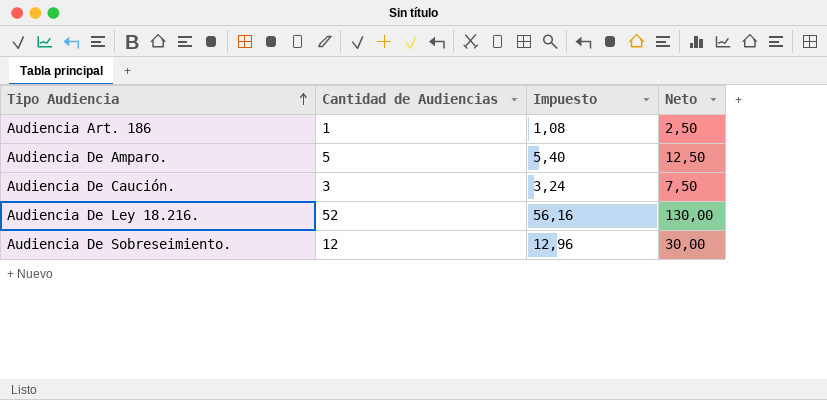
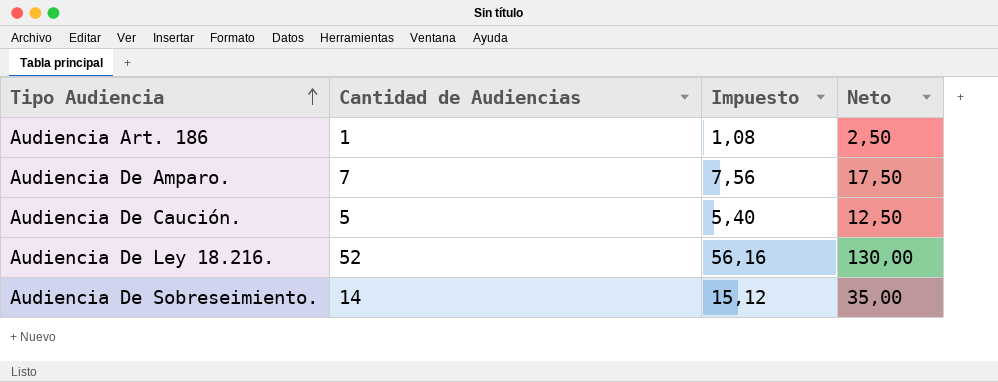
Audiencia De Amparo. | Cantidad de Audiencias: 5 -> 7
Audiencia De Amparo. | Impuesto: 5,40 -> 7,56
Audiencia De Amparo. | Neto: 12,50 -> 17,50
Audiencia De Caución. | Cantidad de Audiencias: 3 -> 5
Audiencia De Caución. | Impuesto: 3,24 -> 5,40
Audiencia De Caución. | Neto: 7,50 -> 12,50
Audiencia De Sobreseimiento. | Cantidad de Audiencias: 12 -> 14
Audiencia De Sobreseimiento. | Impuesto: 12,96 -> 15,12
Audiencia De Sobreseimiento. | Neto: 30,00 -> 35,00

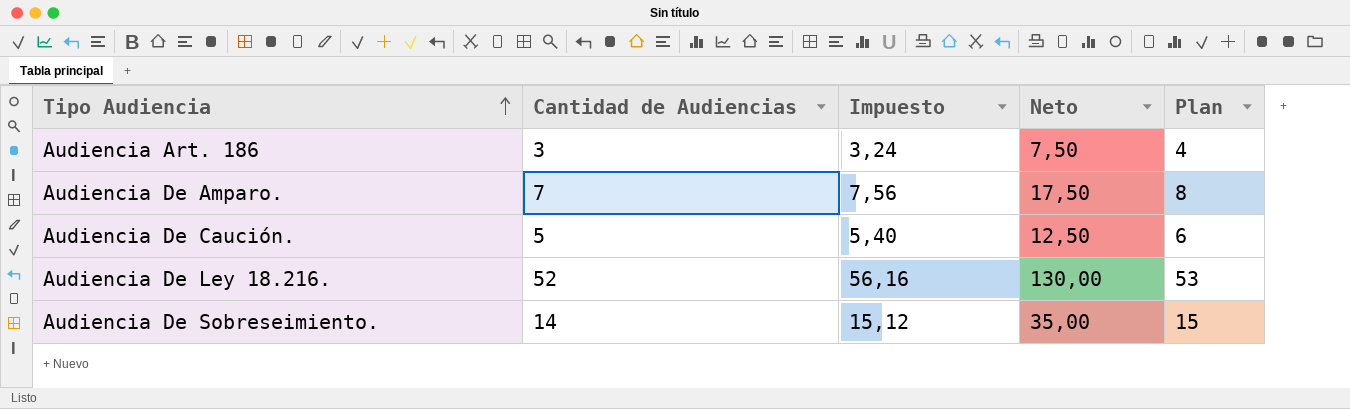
column Plan | formula: none -> [Cantidad de Audiencias] + 1
Audiencia Art. 186 | Cantidad de Audiencias: 1 -> 3
Audiencia Art. 186 | Impuesto: 1,08 -> 3,24
Audiencia Art. 186 | Neto: 2,50 -> 7,50

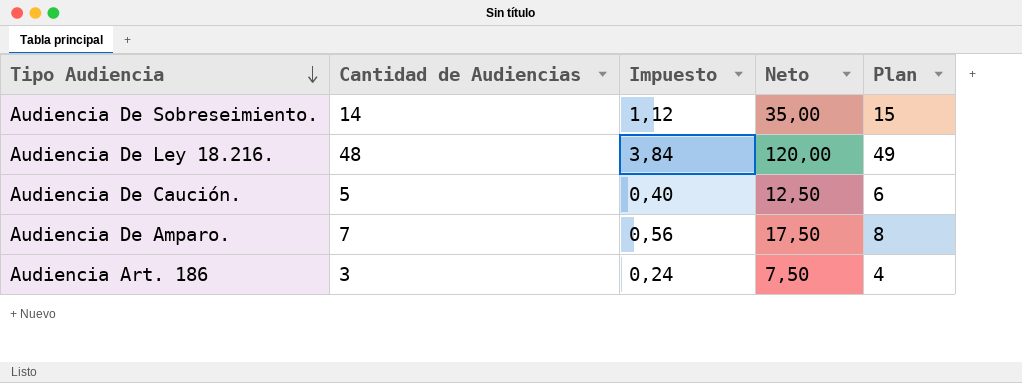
row order: Tipo Audiencia ascending -> Tipo Audiencia descending
column Impuesto | formula: [Cantidad de Audiencias] * 1,08 -> [Cantidad de Audiencias] * 0,08
Audiencia De Ley 18.216. | Cantidad de Audiencias: 52 -> 48
Audiencia De Ley 18.216. | Neto: 130,00 -> 120,00
Audiencia De Ley 18.216. | Plan: 53 -> 49

